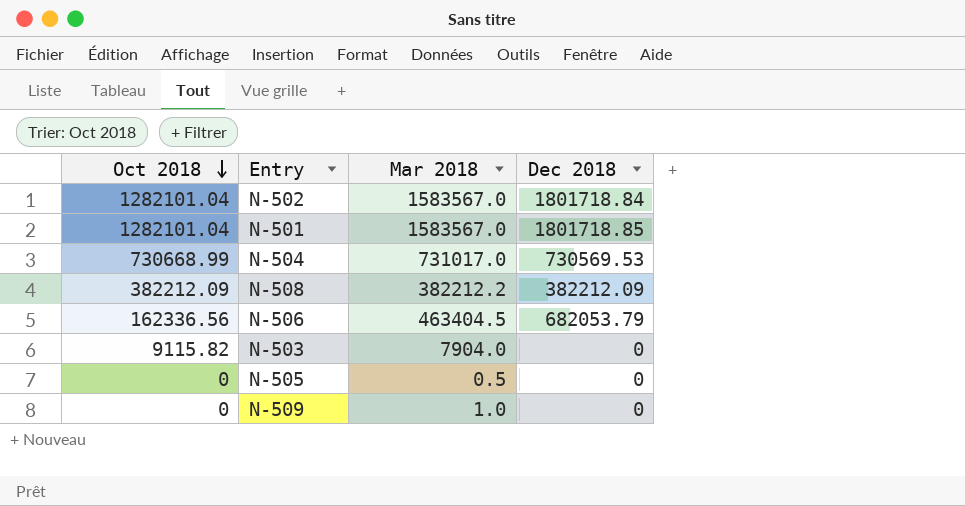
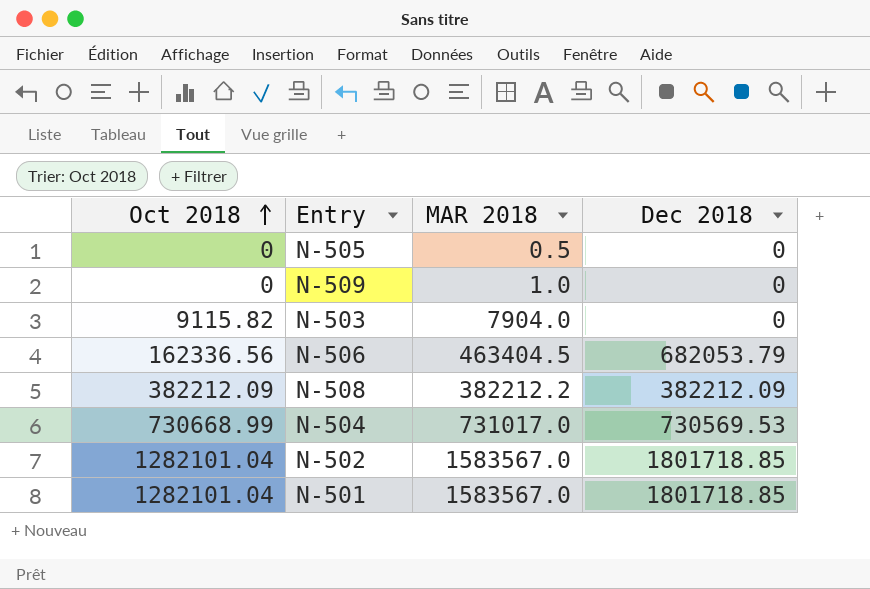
row order: Oct 2018 descending -> Oct 2018 ascending
column name: Mar 2018 -> MAR 2018
N-502 | Dec 2018: 1801718.84 -> 1801718.85

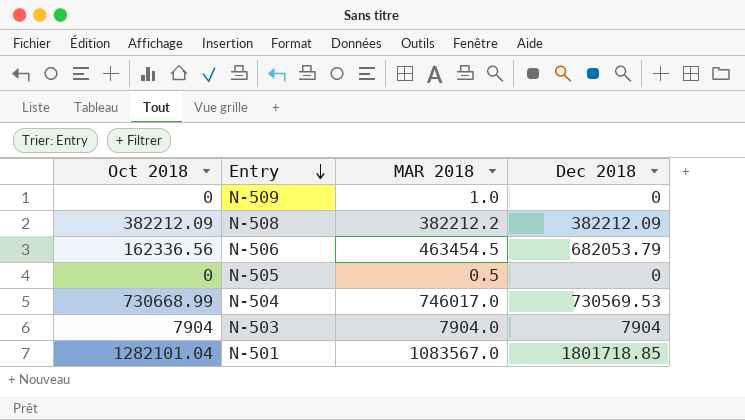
row order: Oct 2018 ascending -> Entry descending
row N-502: 1282101.04 | 1583567.0 | 1801718.85 -> none
N-506 | MAR 2018: 463404.5 -> 463454.5
N-504 | MAR 2018: 731017.0 -> 746017.0
N-503 | Oct 2018: 9115.82 -> 7904
N-503 | Dec 2018: 0 -> 7904
N-501 | MAR 2018: 1583567.0 -> 1083567.0

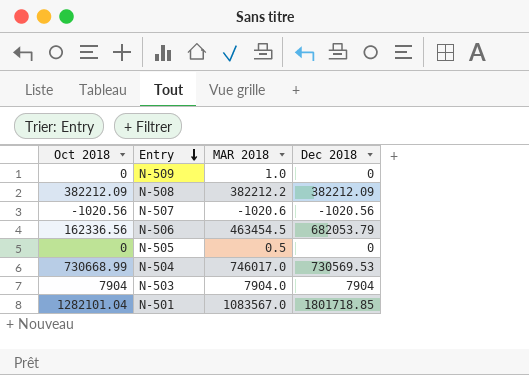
row N-507: none -> -1020.56 | -1020.6 | -1020.56

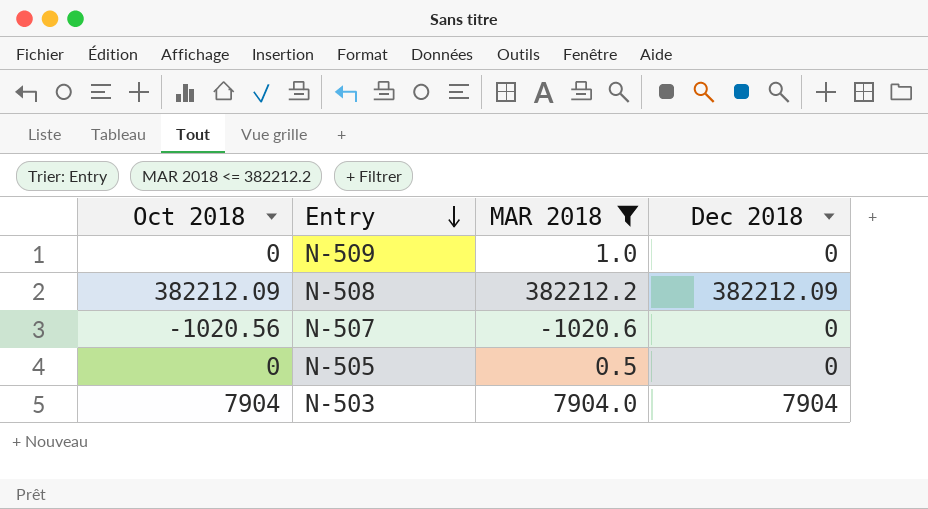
filter: none -> MAR 2018 <= 382212.2
N-507 | Dec 2018: -1020.56 -> 0

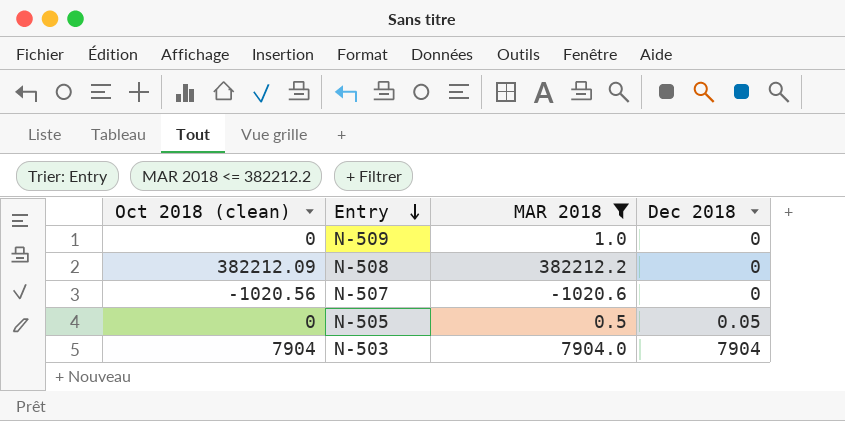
column name: Oct 2018 -> Oct 2018 (clean)
N-508 | Dec 2018: 382212.09 -> 0
N-505 | Dec 2018: 0 -> 0.05

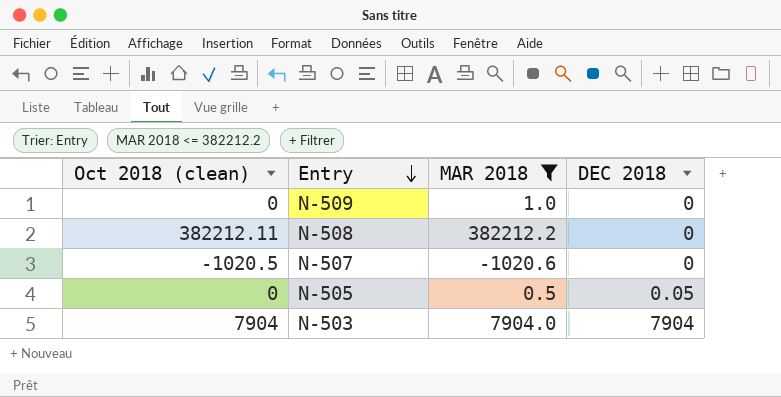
column name: Dec 2018 -> DEC 2018
N-508 | Oct 2018 (clean): 382212.09 -> 382212.11
N-507 | Oct 2018 (clean): -1020.56 -> -1020.5

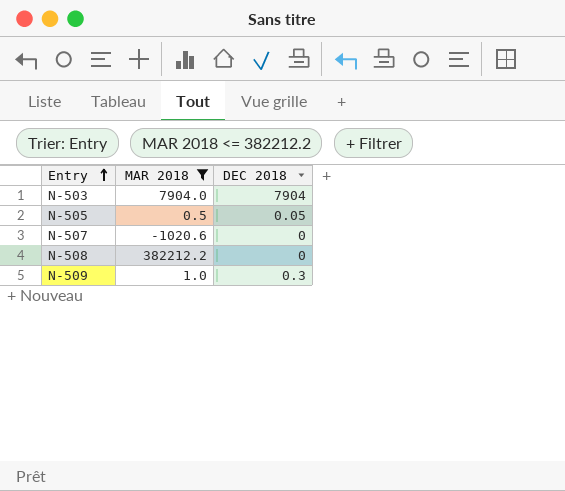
row order: Entry descending -> Entry ascending
column Oct 2018 (clean) | position: 1 -> none
N-509 | DEC 2018: 0 -> 0.3

